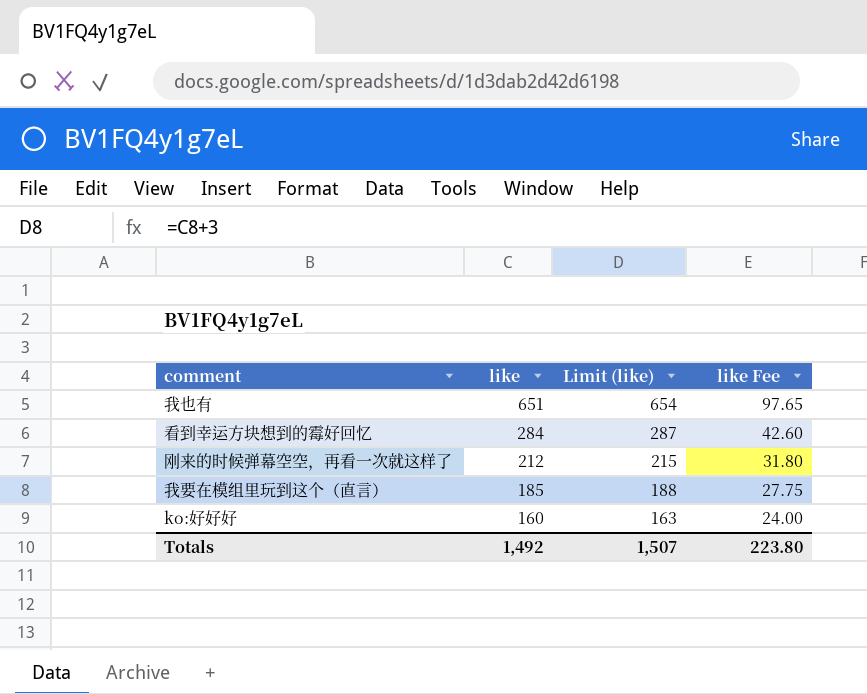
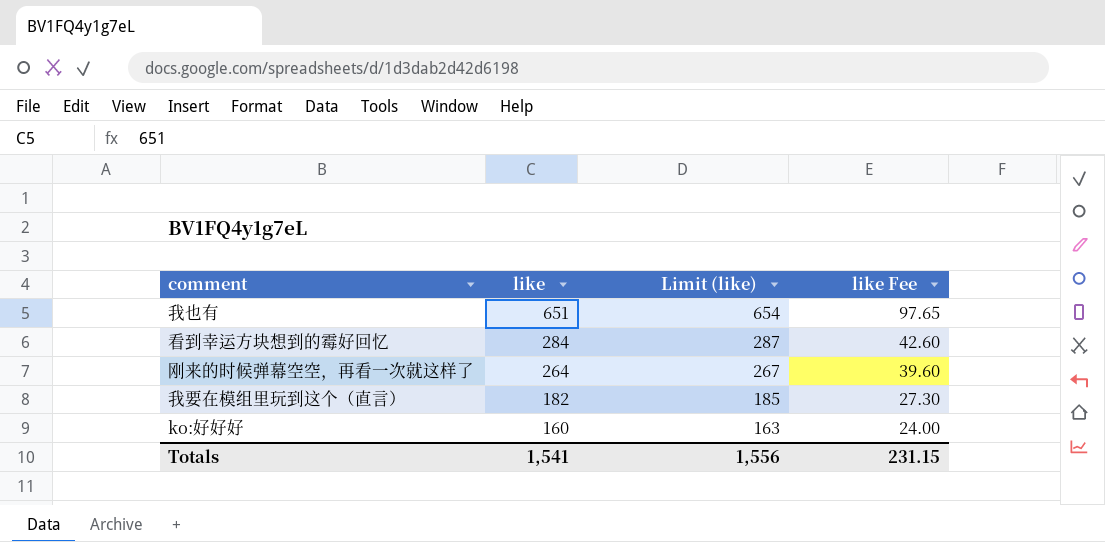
刚来的时候弹幕空空，再看一次就这样了 | like: 212 -> 264
刚来的时候弹幕空空，再看一次就这样了 | Limit (like): 215 -> 267
刚来的时候弹幕空空，再看一次就这样了 | like Fee: 31.80 -> 39.60
我要在模组里玩到这个（直言） | like: 185 -> 182
我要在模组里玩到这个（直言） | Limit (like): 188 -> 185
我要在模组里玩到这个（直言） | like Fee: 27.75 -> 27.30
Totals | like: 1,492 -> 1,541
Totals | Limit (like): 1,507 -> 1,556
Totals | like Fee: 223.80 -> 231.15

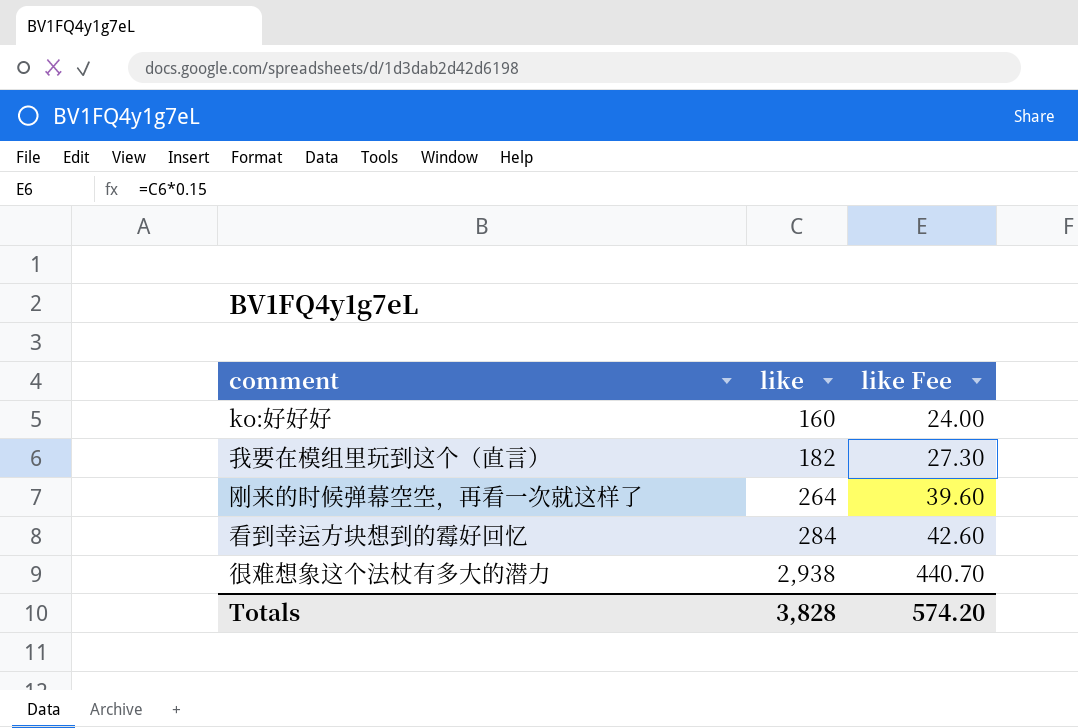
row order: like descending -> like ascending
column Limit (like) | formula: [like] + 3 -> none
row 我也有: 651 | 654 | 97.65 -> none
row 很难想象这个法杖有多大的潜力: none -> 2,938 | 440.70
Totals | like: 1,541 -> 3,828
Totals | like Fee: 231.15 -> 574.20

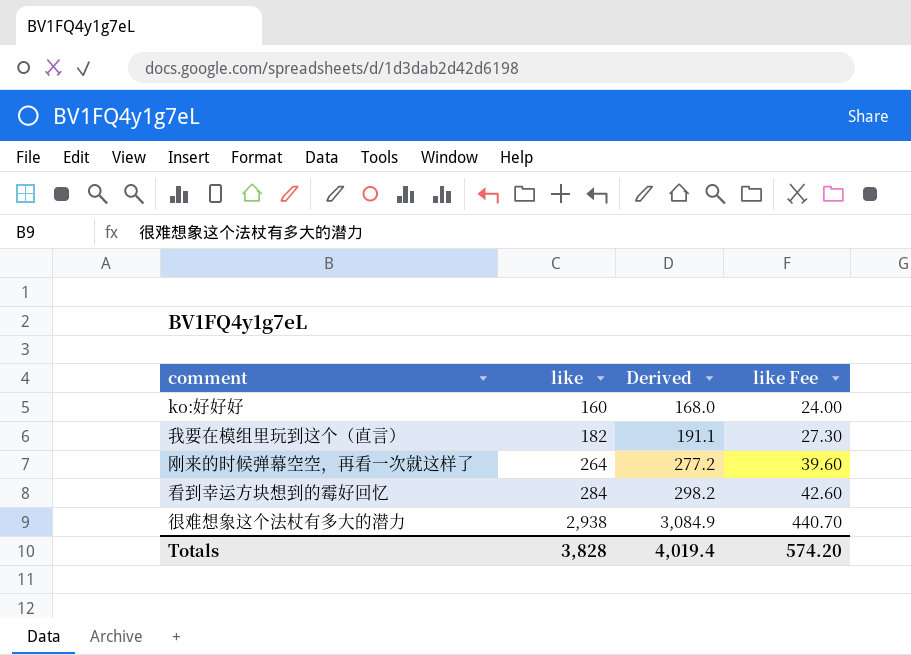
column Derived | formula: none -> [like] * 1.05

